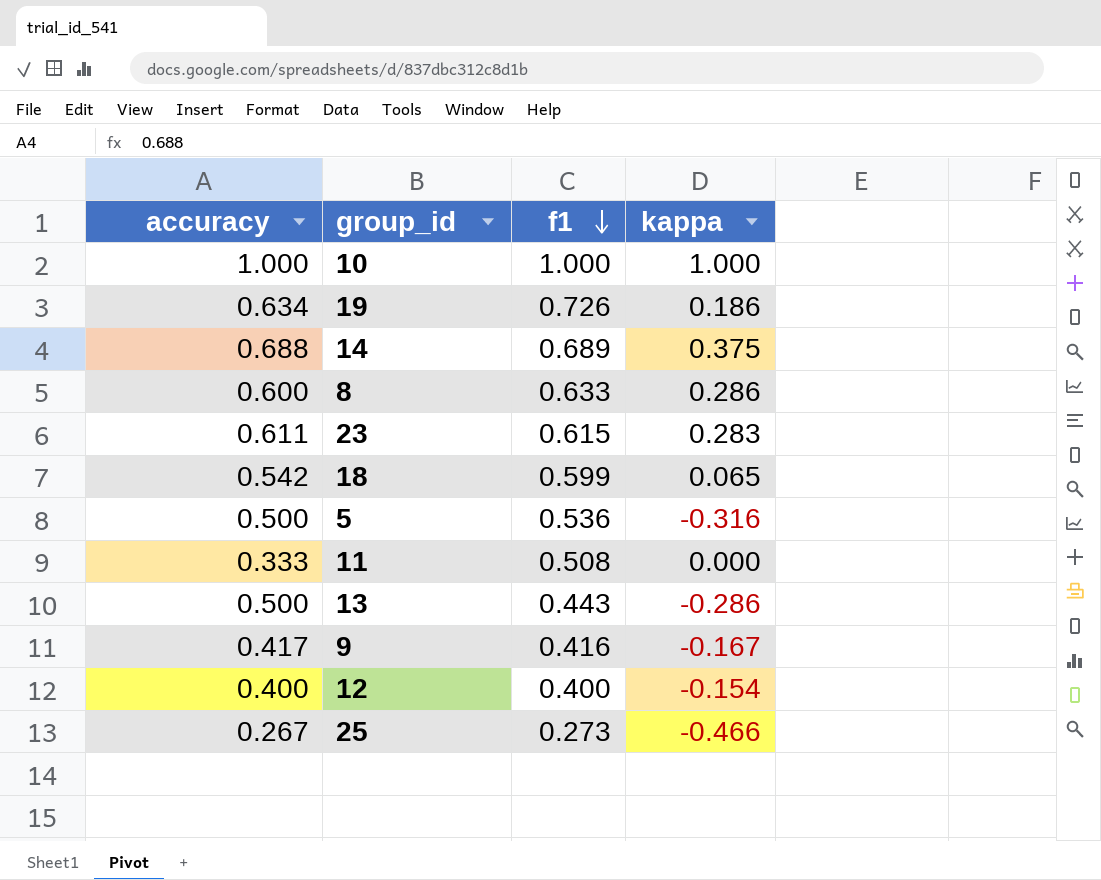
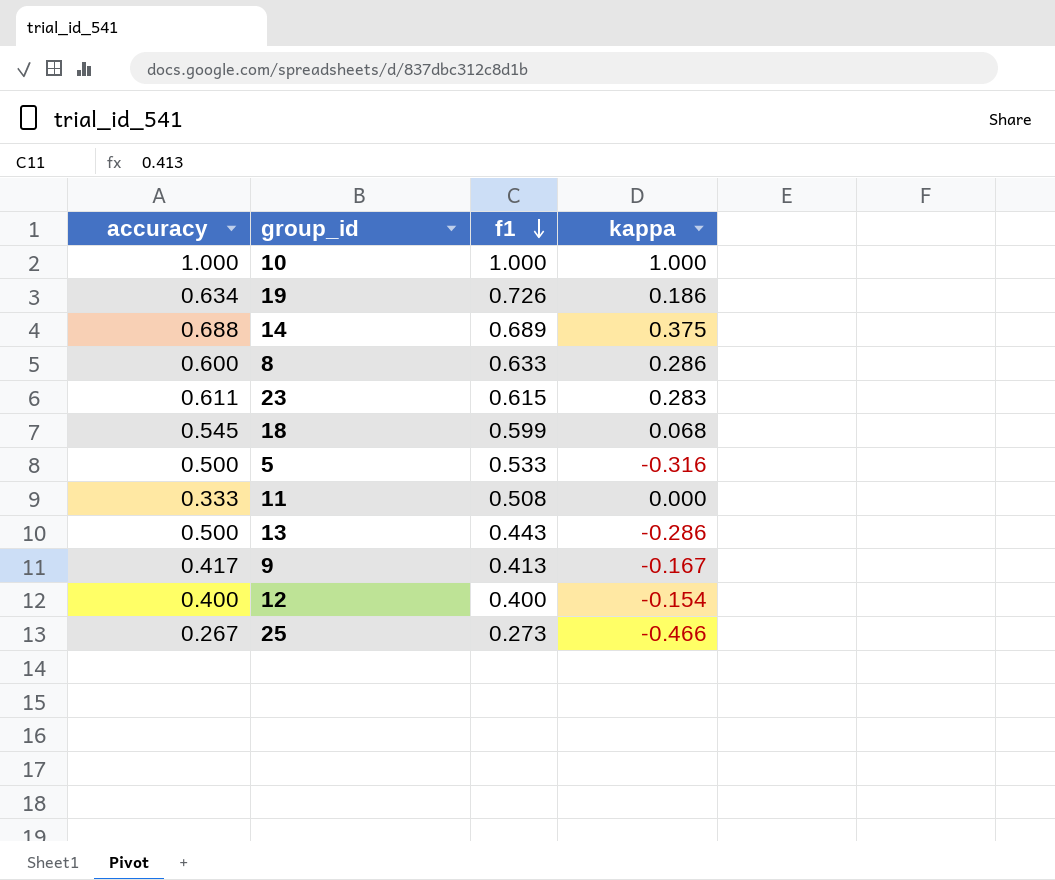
18 | accuracy: 0.542 -> 0.545
18 | kappa: 0.065 -> 0.068
5 | f1: 0.536 -> 0.533
9 | f1: 0.416 -> 0.413

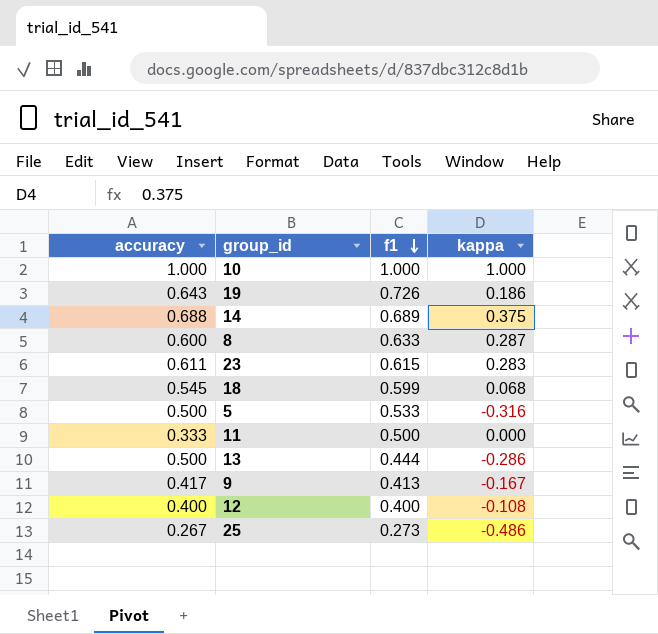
19 | accuracy: 0.634 -> 0.643
8 | kappa: 0.286 -> 0.287
11 | f1: 0.508 -> 0.500
13 | f1: 0.443 -> 0.444
12 | kappa: -0.154 -> -0.108
25 | kappa: -0.466 -> -0.486

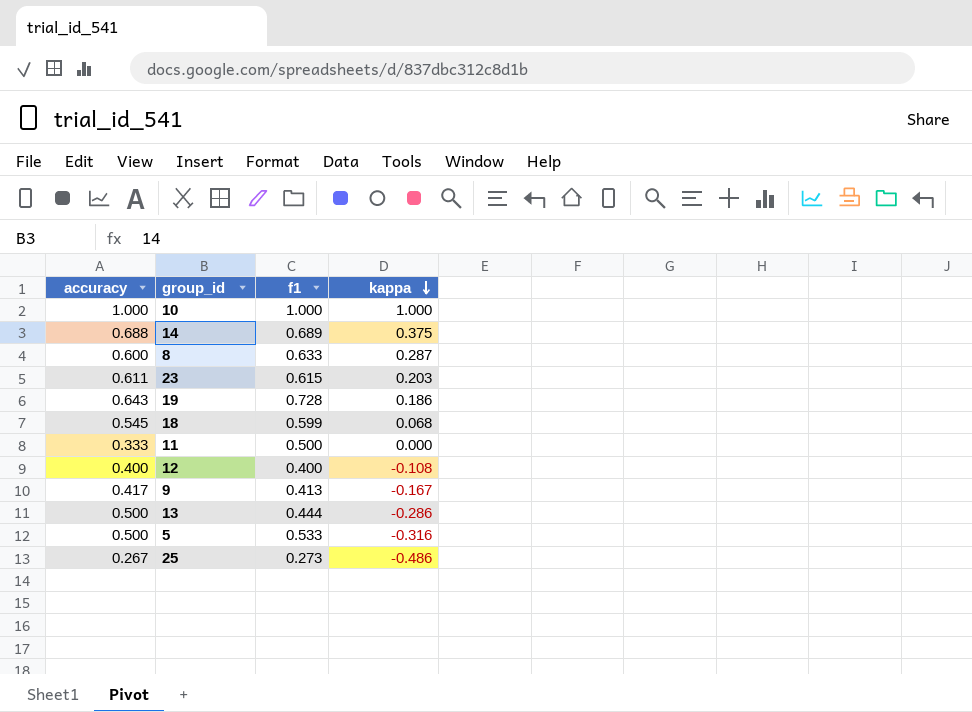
row order: f1 descending -> kappa descending
23 | kappa: 0.283 -> 0.203
19 | f1: 0.726 -> 0.728

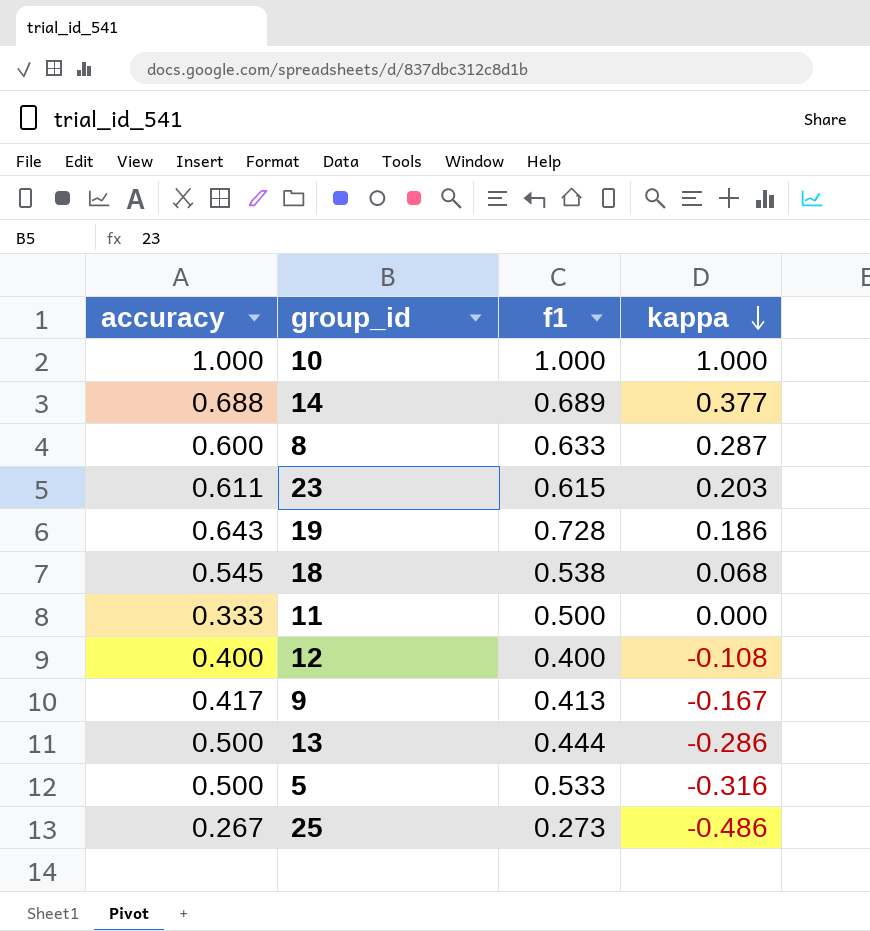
14 | kappa: 0.375 -> 0.377
18 | f1: 0.599 -> 0.538

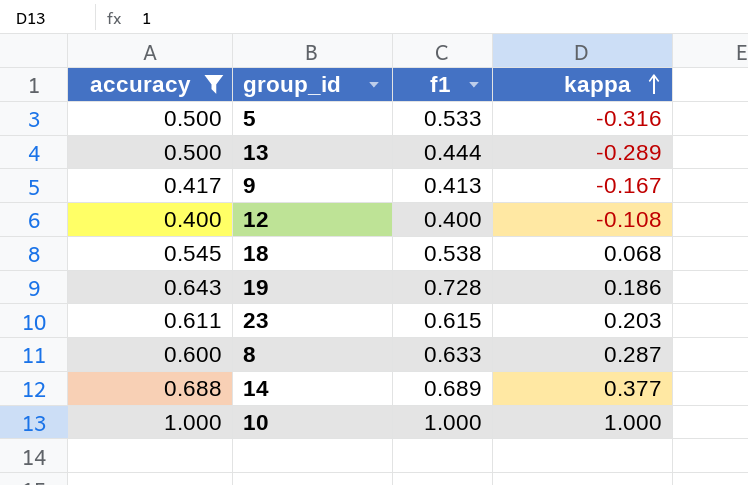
filter: none -> accuracy >= 0.400
row order: kappa descending -> kappa ascending
13 | kappa: -0.286 -> -0.289

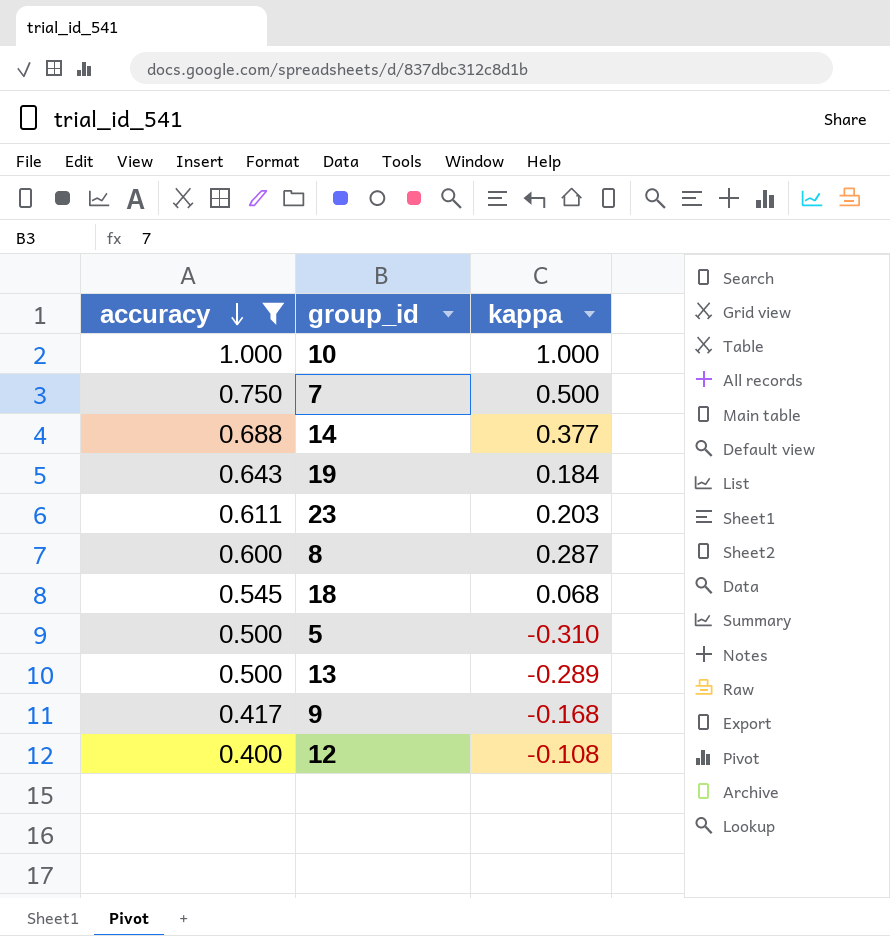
row order: kappa ascending -> accuracy descending
column f1 | position: 3 -> none
row 7: none -> 0.750 | 0.500
19 | kappa: 0.186 -> 0.184
5 | kappa: -0.316 -> -0.310
9 | kappa: -0.167 -> -0.168

